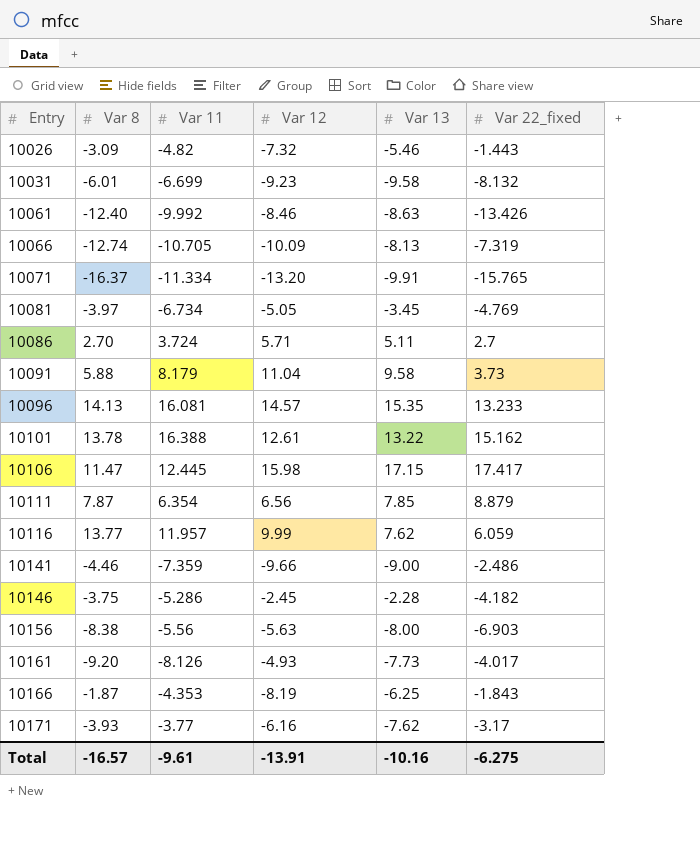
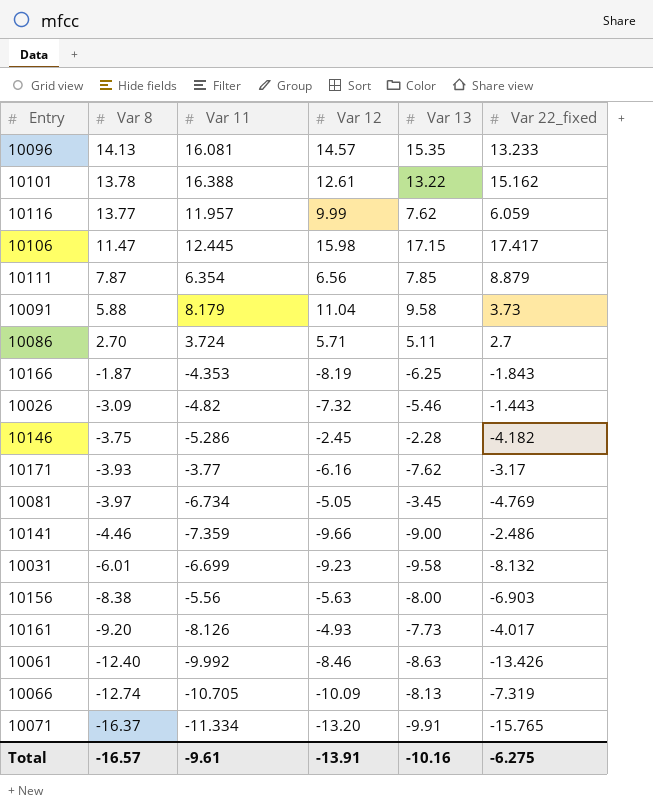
row order: Entry ascending -> Var 8 descending

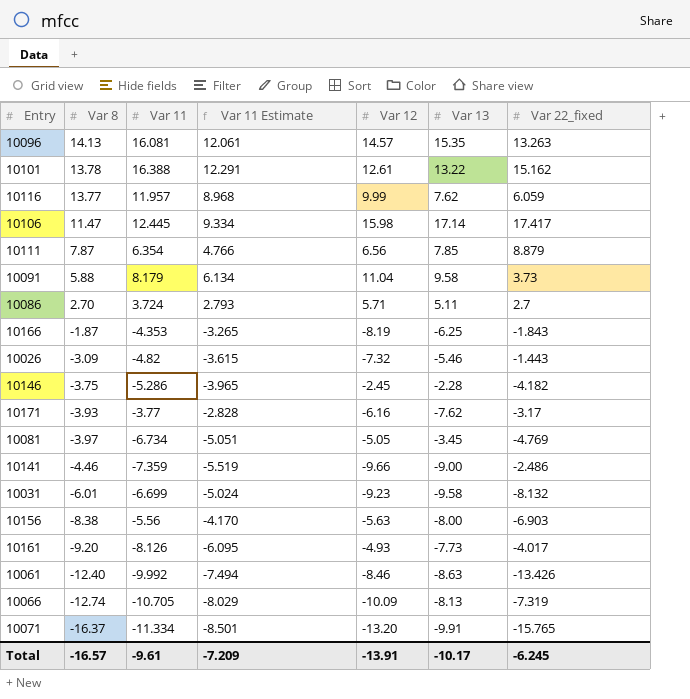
column Var 11 Estimate | formula: none -> [Var 11] * 0.75
10096 | Var 22_fixed: 13.233 -> 13.263
10106 | Var 13: 17.15 -> 17.14
Total | Var 13: -10.16 -> -10.17
Total | Var 22_fixed: -6.275 -> -6.245

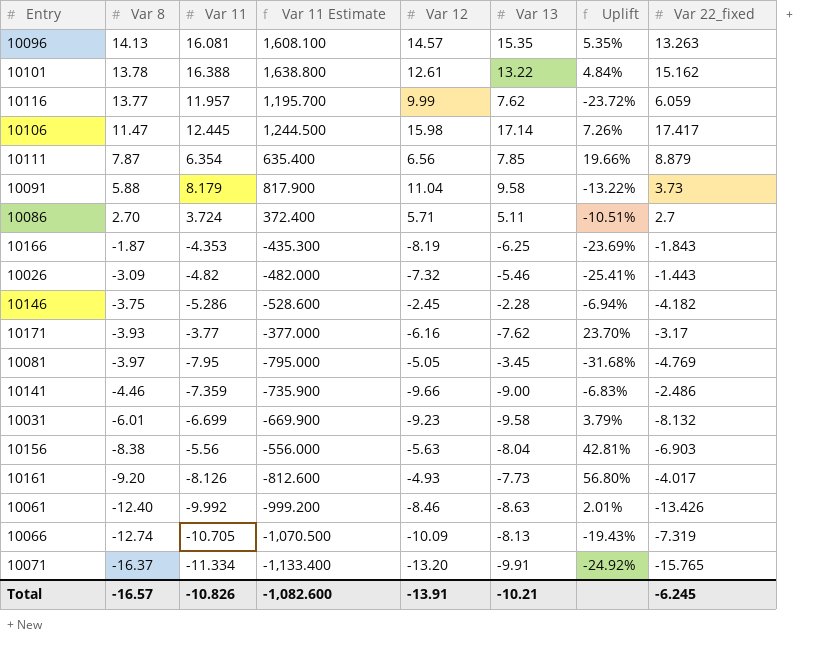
column Var 11 Estimate | formula: [Var 11] * 0.75 -> [Var 11] * 100
column Uplift | formula: none -> ([Var 13] - [Var 12]) / [Var 12]
10081 | Var 11: -6.734 -> -7.95
10156 | Var 13: -8.00 -> -8.04
Total | Var 11: -9.61 -> -10.826
Total | Var 11 Estimate: -7.209 -> -1,082.600
Total | Var 13: -10.17 -> -10.21

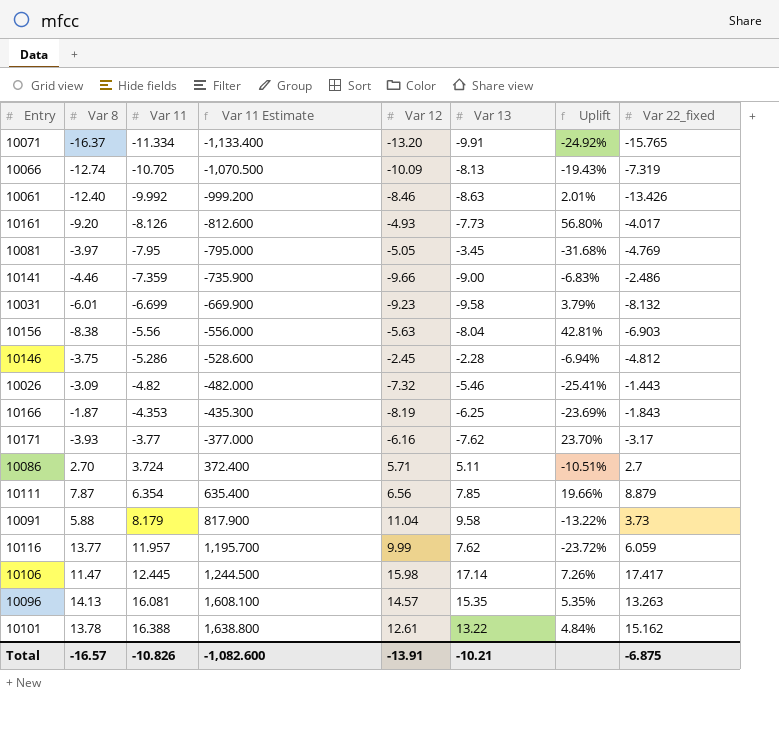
row order: Var 8 descending -> Var 11 ascending
10146 | Var 22_fixed: -4.182 -> -4.812
Total | Var 22_fixed: -6.245 -> -6.875

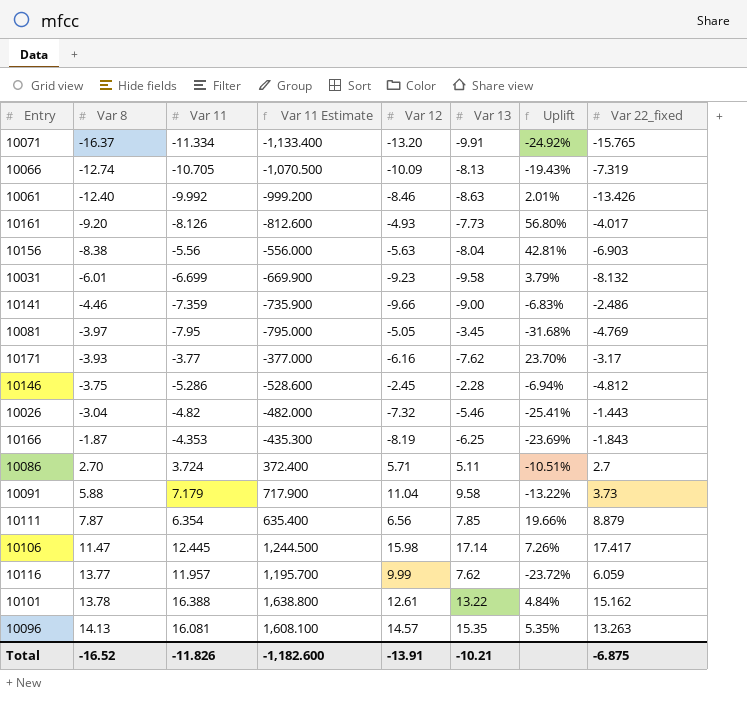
row order: Var 11 ascending -> Var 8 ascending
10026 | Var 8: -3.09 -> -3.04
10091 | Var 11: 8.179 -> 7.179
10091 | Var 11 Estimate: 817.900 -> 717.900
Total | Var 8: -16.57 -> -16.52
Total | Var 11: -10.826 -> -11.826
Total | Var 11 Estimate: -1,082.600 -> -1,182.600

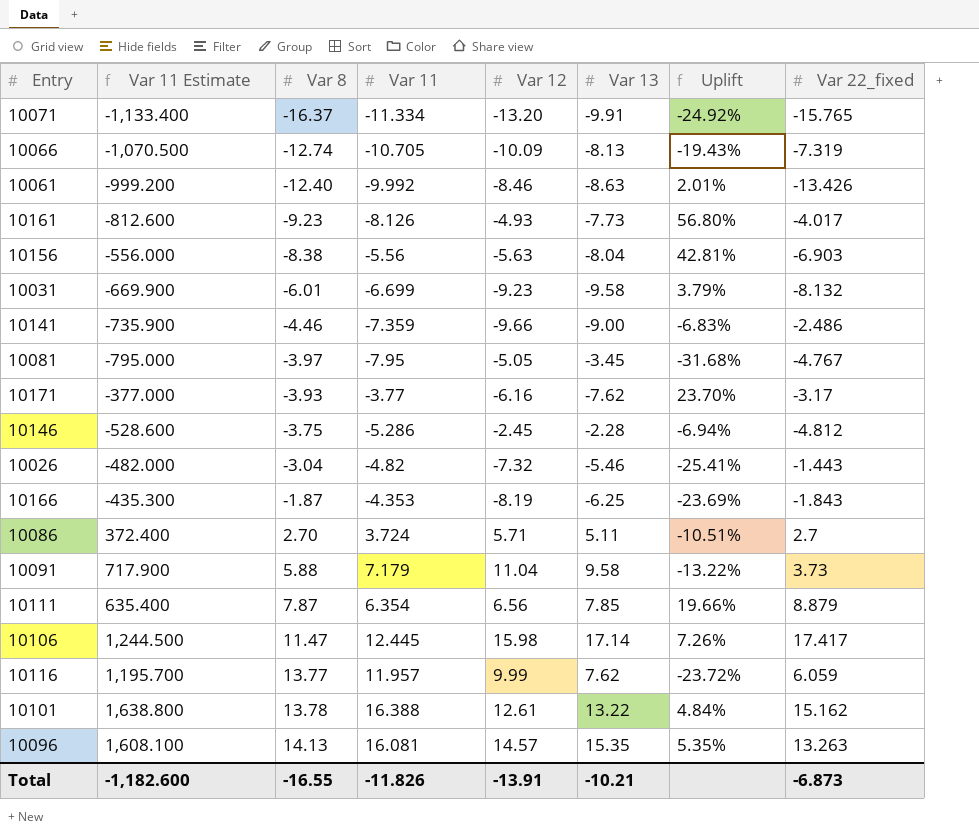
column Var 11 Estimate | position: 4 -> 2
10161 | Var 8: -9.20 -> -9.23
10081 | Var 22_fixed: -4.769 -> -4.767
Total | Var 8: -16.52 -> -16.55
Total | Var 22_fixed: -6.875 -> -6.873

